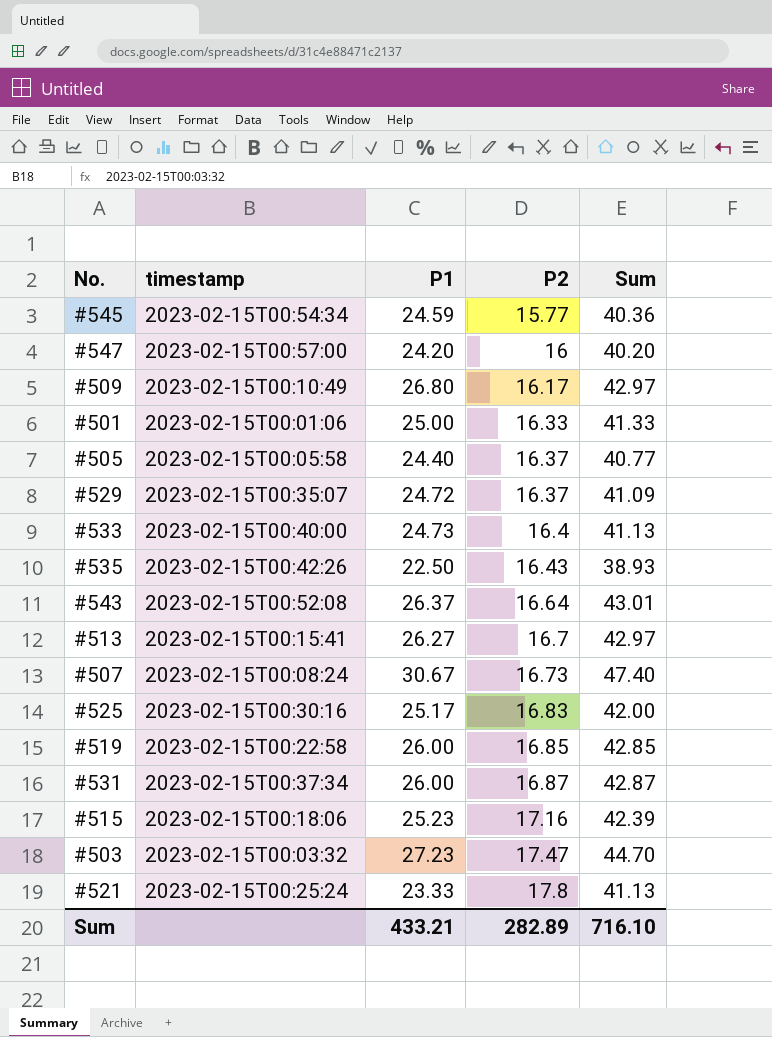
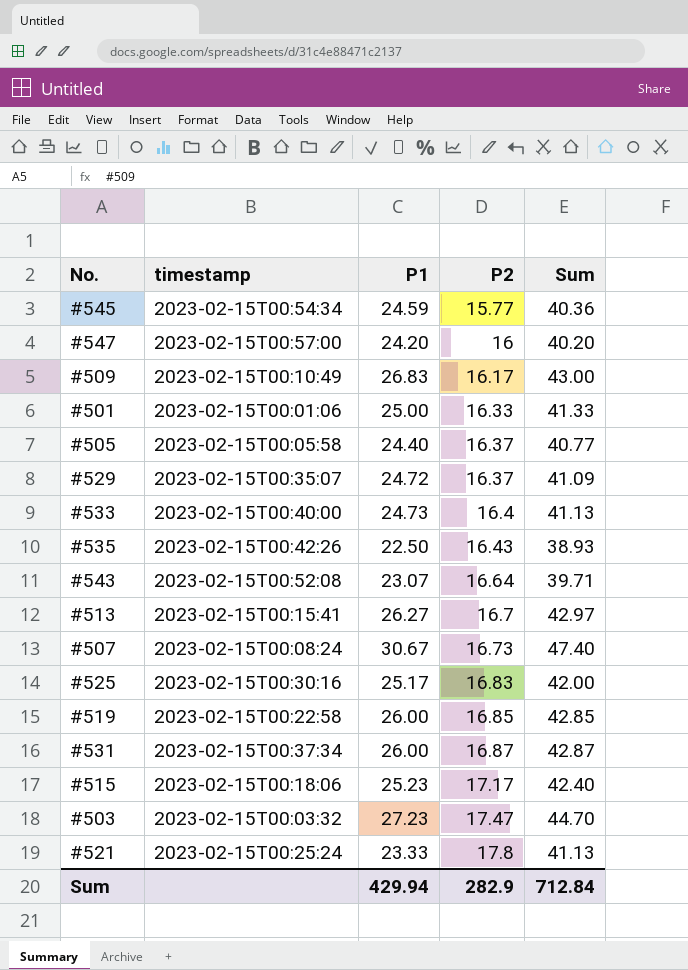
#509 | P1: 26.80 -> 26.83
#509 | Sum: 42.97 -> 43.00
#543 | P1: 26.37 -> 23.07
#543 | Sum: 43.01 -> 39.71
#515 | P2: 17.16 -> 17.17
#515 | Sum: 42.39 -> 42.40
Sum | P1: 433.21 -> 429.94
Sum | P2: 282.89 -> 282.9
Sum | Sum: 716.10 -> 712.84

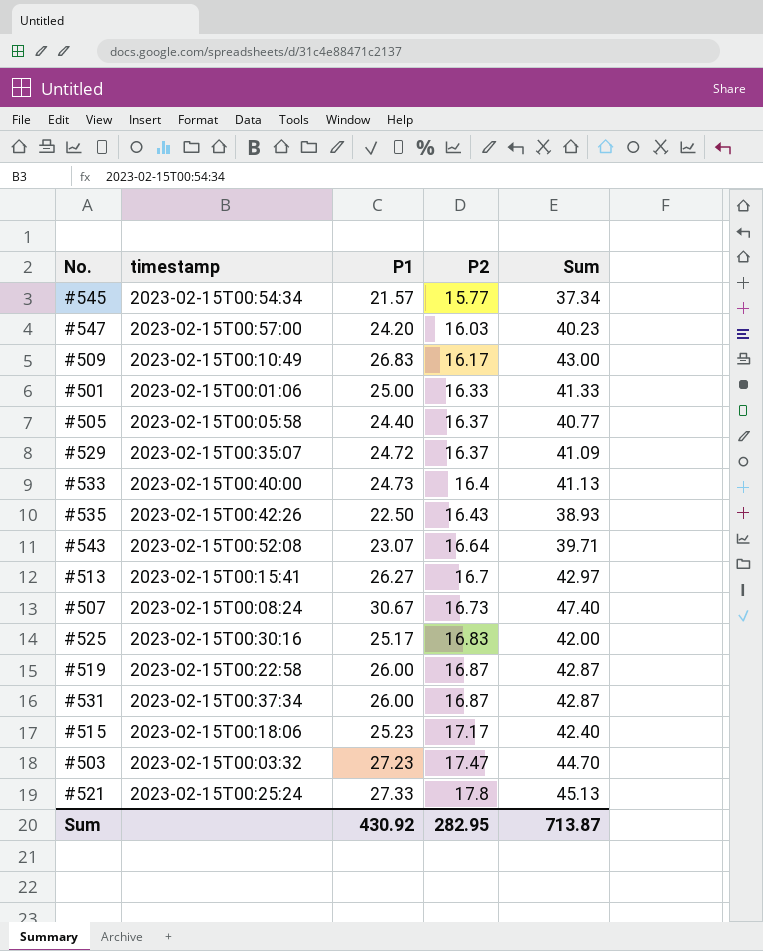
#545 | P1: 24.59 -> 21.57
#545 | Sum: 40.36 -> 37.34
#547 | P2: 16 -> 16.03
#547 | Sum: 40.20 -> 40.23
#519 | P2: 16.85 -> 16.87
#519 | Sum: 42.85 -> 42.87
#521 | P1: 23.33 -> 27.33
#521 | Sum: 41.13 -> 45.13
Sum | P1: 429.94 -> 430.92
Sum | P2: 282.9 -> 282.95
Sum | Sum: 712.84 -> 713.87

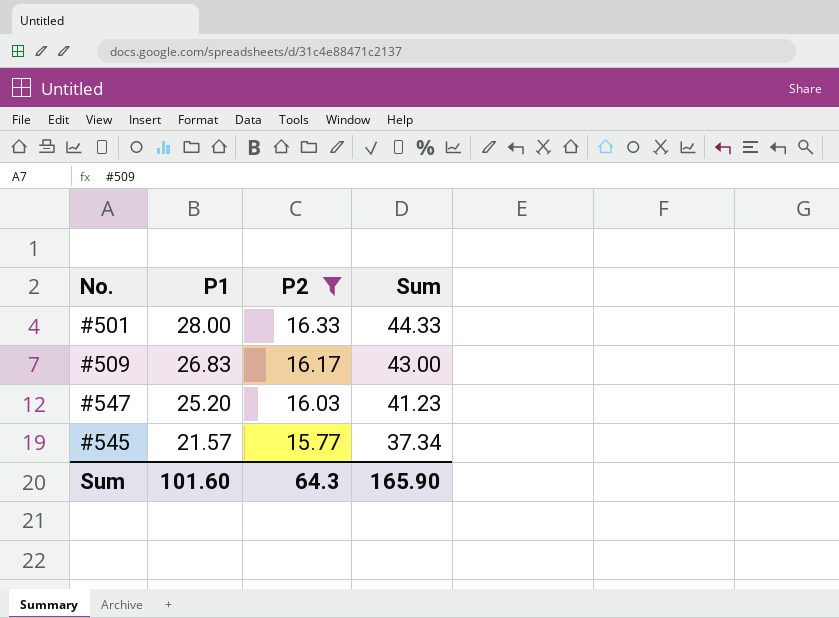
filter: none -> P2 <= 16.33
row order: P2 ascending -> P1 descending
column timestamp | position: 2 -> none
#501 | P1: 25.00 -> 28.00
#501 | Sum: 41.33 -> 44.33
#547 | P1: 24.20 -> 25.20
#547 | Sum: 40.23 -> 41.23
Sum | P1: 430.92 -> 101.60
Sum | P2: 282.95 -> 64.3
Sum | Sum: 713.87 -> 165.90

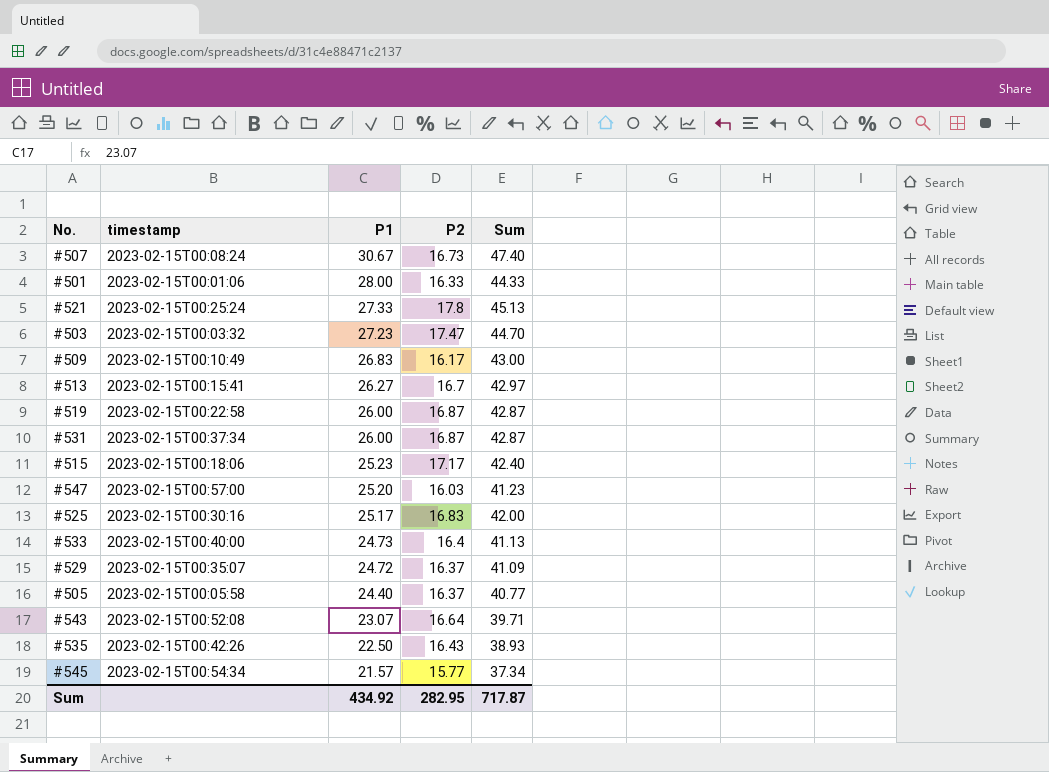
filter: P2 <= 16.33 -> none
column timestamp | position: none -> 2
Sum | P1: 101.60 -> 434.92
Sum | P2: 64.3 -> 282.95
Sum | Sum: 165.90 -> 717.87

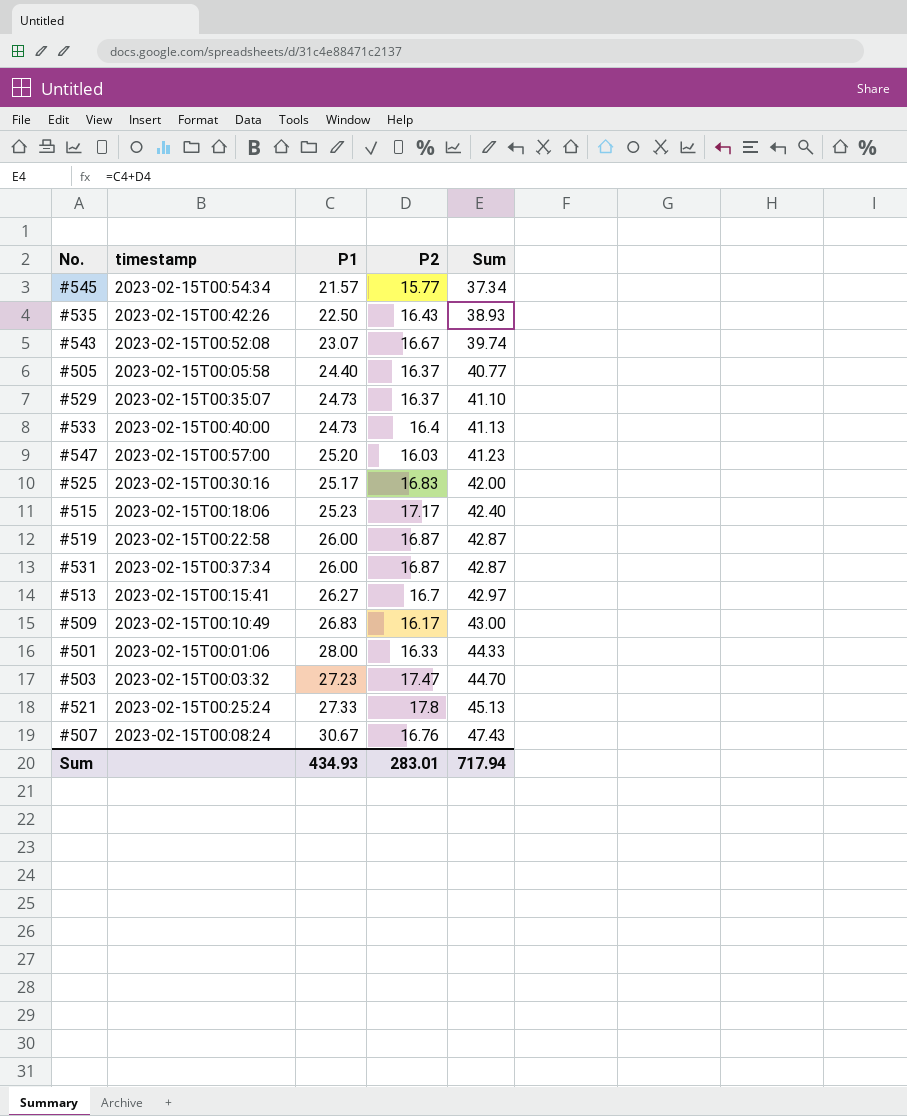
row order: P1 descending -> Sum ascending
#543 | P2: 16.64 -> 16.67
#543 | Sum: 39.71 -> 39.74
#529 | P1: 24.72 -> 24.73
#529 | Sum: 41.09 -> 41.10
#507 | P2: 16.73 -> 16.76
#507 | Sum: 47.40 -> 47.43
Sum | P1: 434.92 -> 434.93
Sum | P2: 282.95 -> 283.01
Sum | Sum: 717.87 -> 717.94

